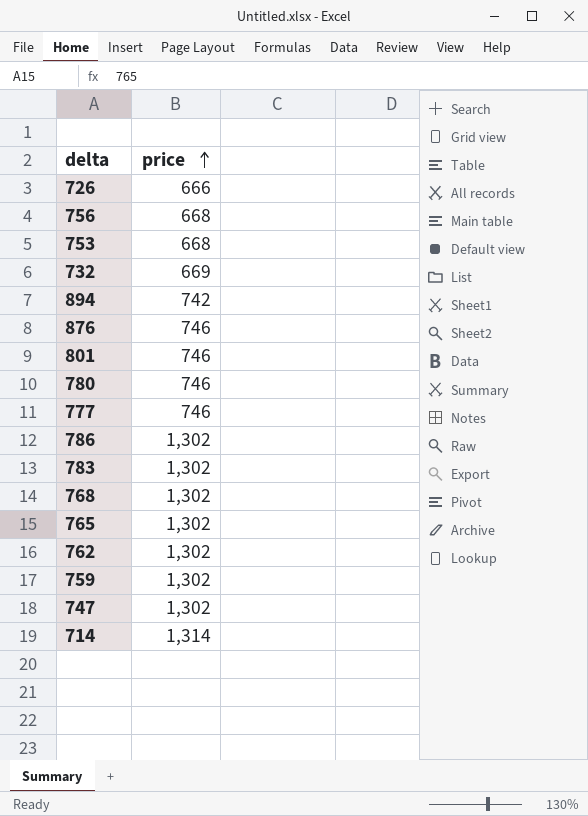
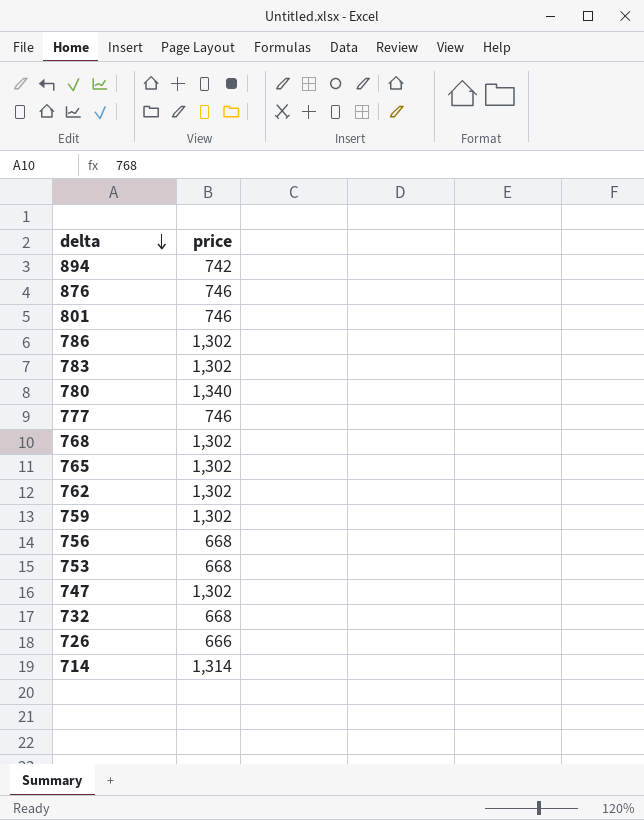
row order: price ascending -> delta descending
780 | price: 746 -> 1,340
732 | price: 669 -> 668

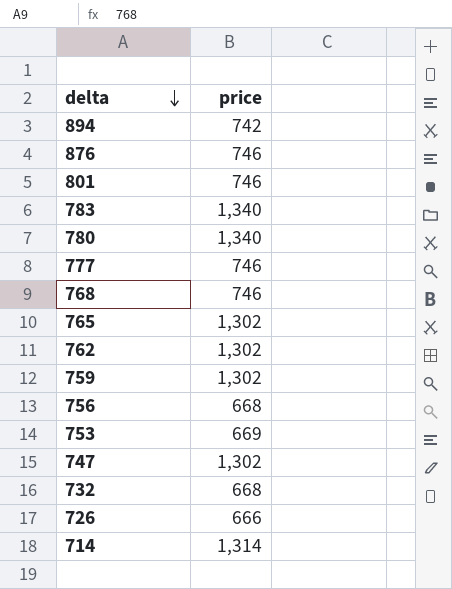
row 786: 1,302 -> none
783 | price: 1,302 -> 1,340
768 | price: 1,302 -> 746
753 | price: 668 -> 669

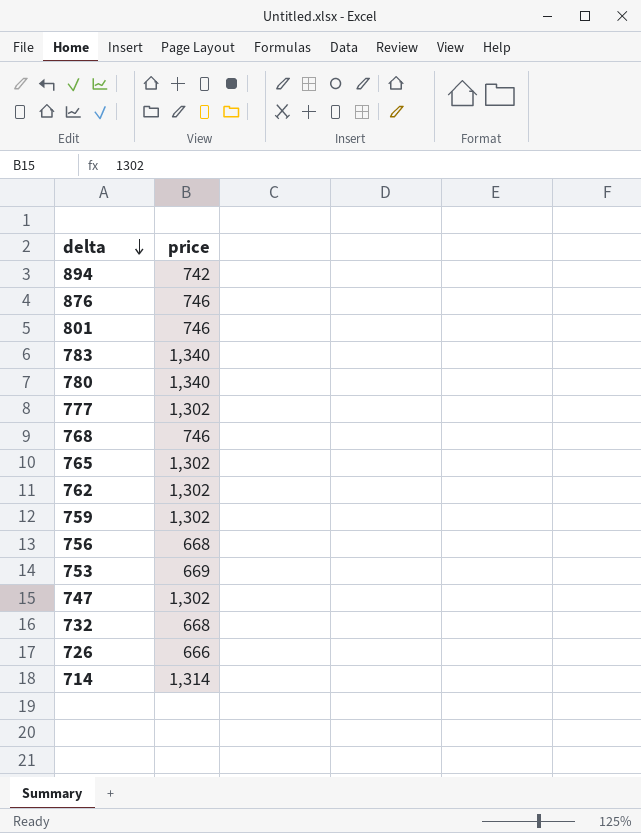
777 | price: 746 -> 1,302

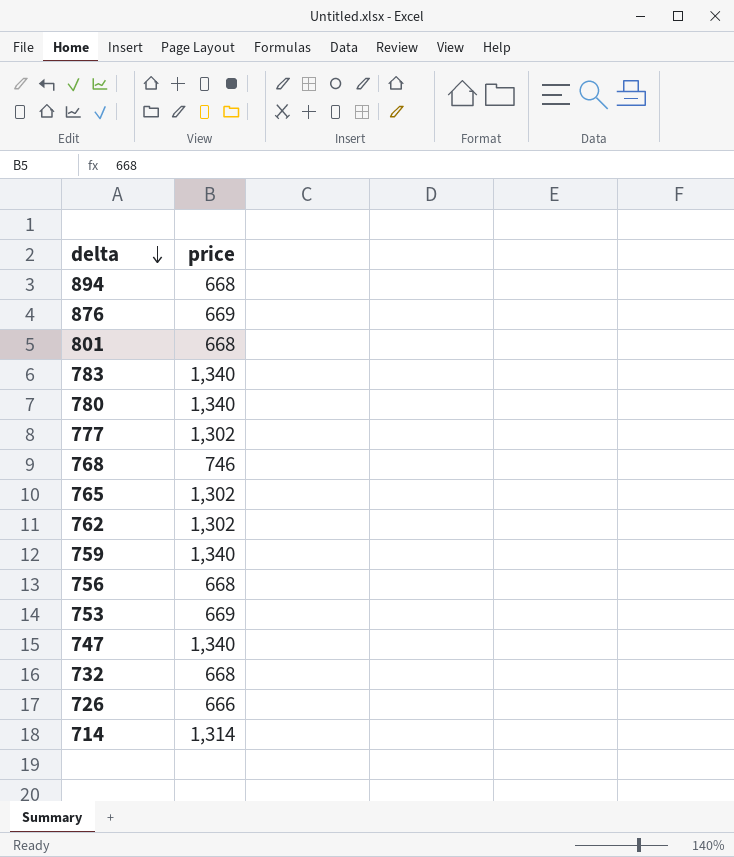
894 | price: 742 -> 668
876 | price: 746 -> 669
801 | price: 746 -> 668
759 | price: 1,302 -> 1,340
747 | price: 1,302 -> 1,340

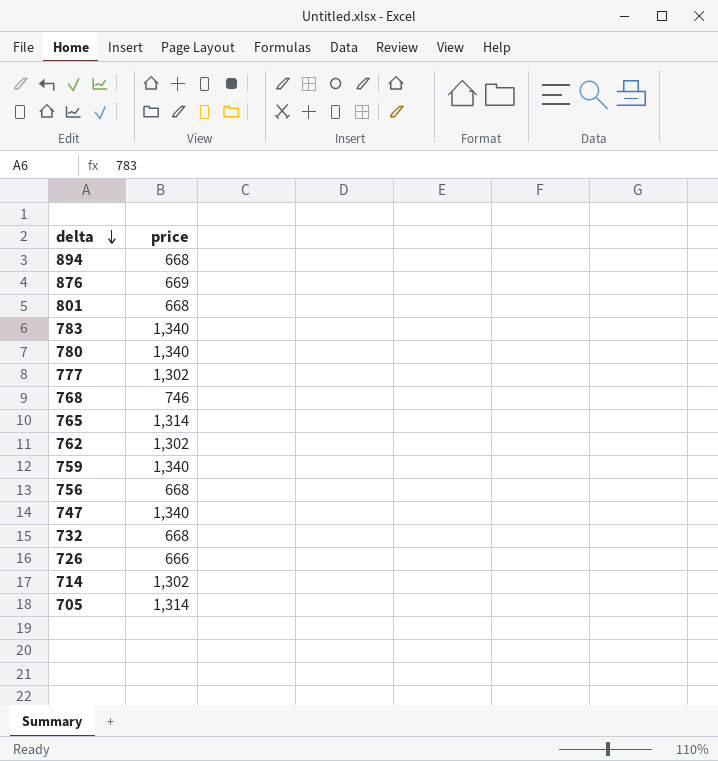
row 753: 669 -> none
765 | price: 1,302 -> 1,314
714 | price: 1,314 -> 1,302
row 705: none -> 1,314

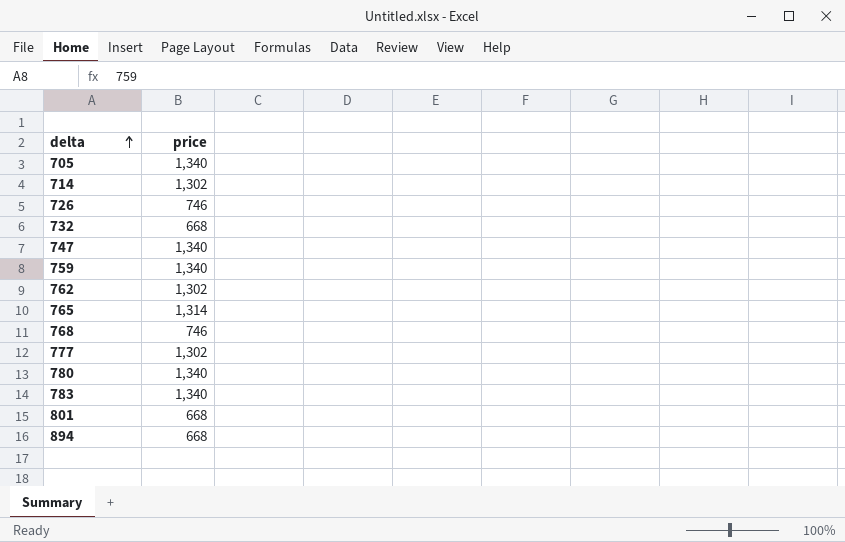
row order: delta descending -> delta ascending
row 876: 669 -> none
row 756: 668 -> none
705 | price: 1,314 -> 1,340
726 | price: 666 -> 746

